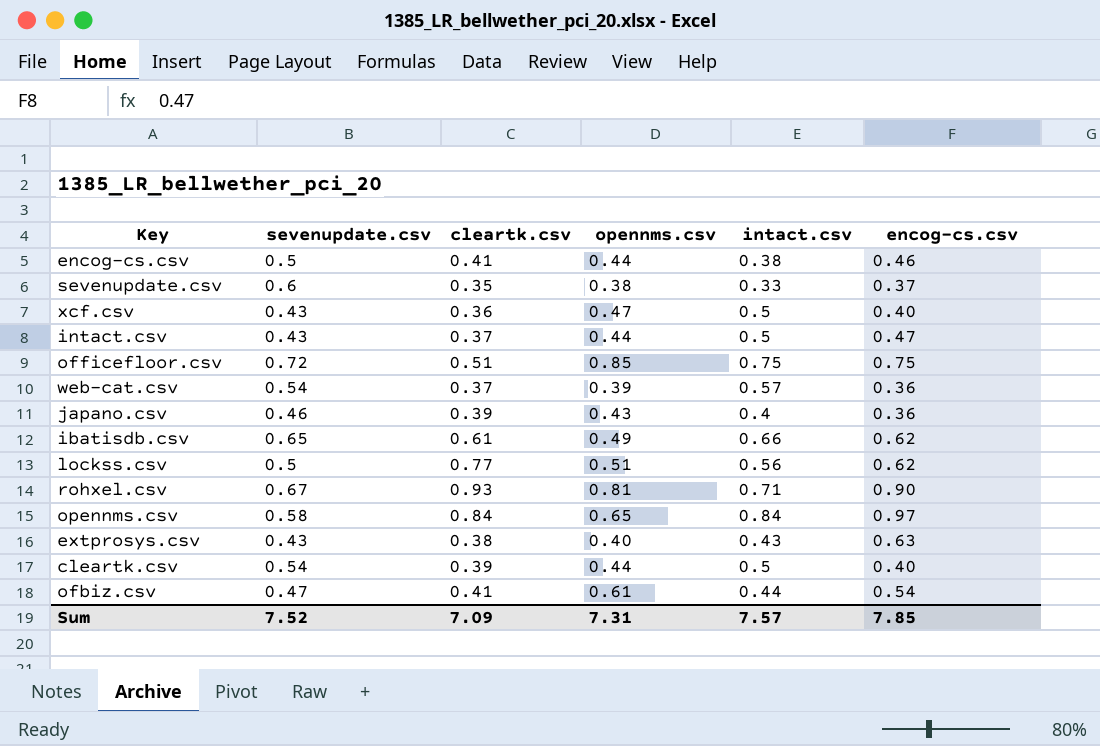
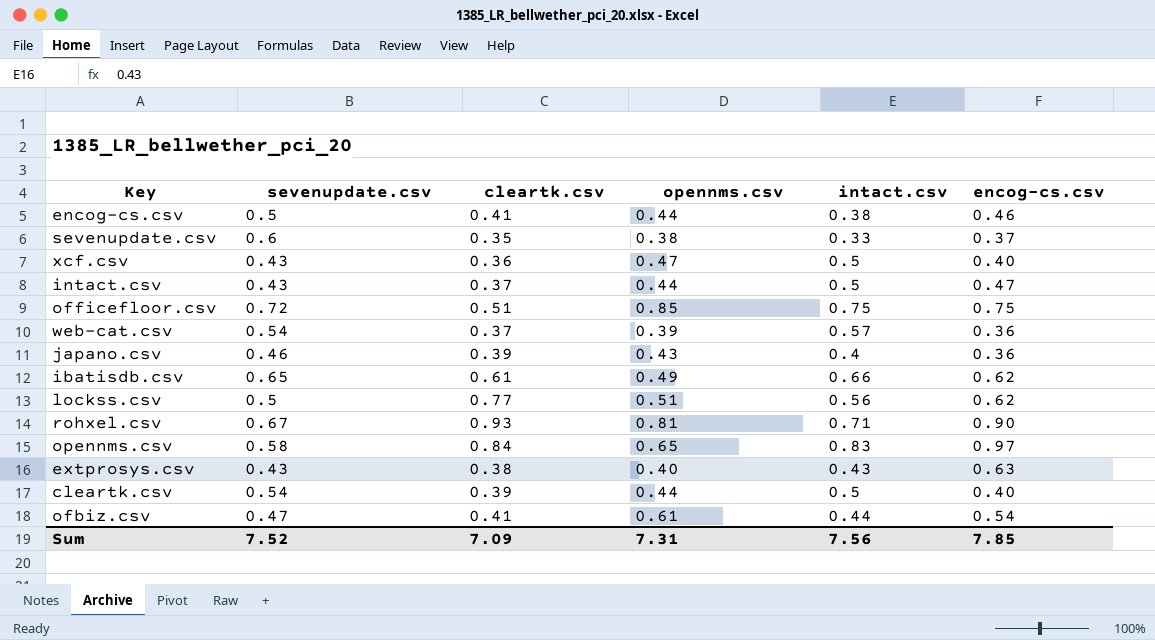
opennms.csv | intact.csv: 0.84 -> 0.83
Sum | intact.csv: 7.57 -> 7.56

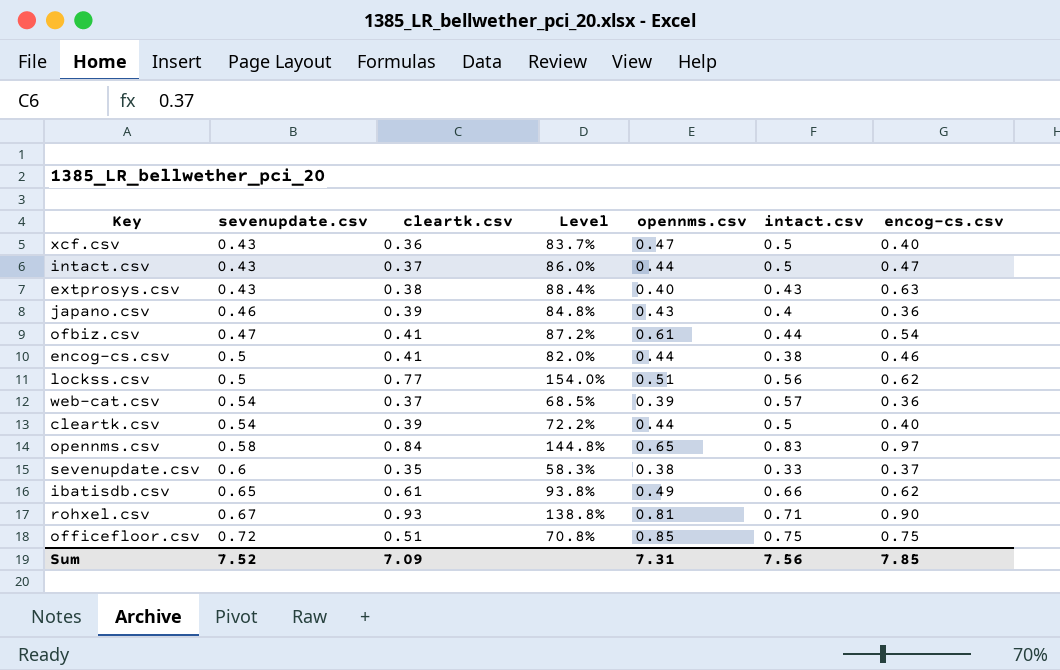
row order: none -> sevenupdate.csv ascending
column Level | formula: none -> [cleartk.csv] / [sevenupdate.csv]

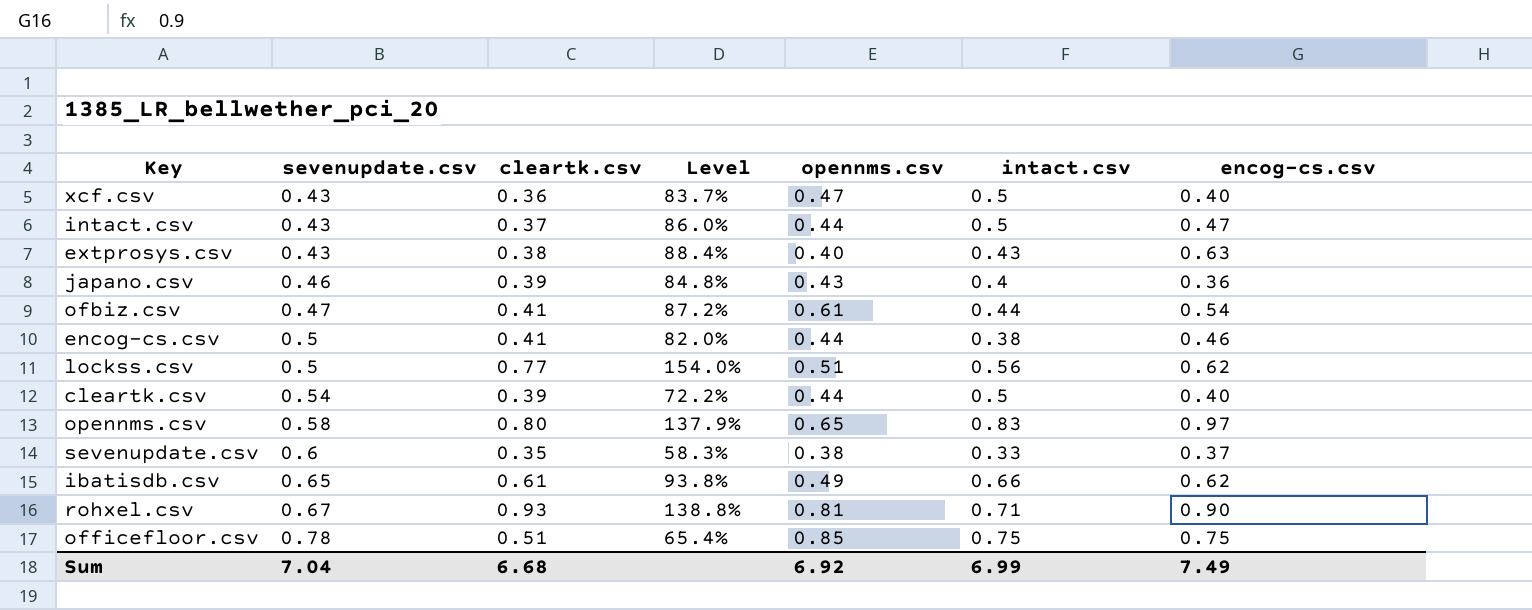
row web-cat.csv: 0.54 | 0.37 | 68.5% | 0.39 | 0.57 | 0.36 -> none
opennms.csv | cleartk.csv: 0.84 -> 0.80
opennms.csv | Level: 144.8% -> 137.9%
officefloor.csv | sevenupdate.csv: 0.72 -> 0.78
officefloor.csv | Level: 70.8% -> 65.4%
Sum | sevenupdate.csv: 7.52 -> 7.04
Sum | cleartk.csv: 7.09 -> 6.68
Sum | opennms.csv: 7.31 -> 6.92
Sum | intact.csv: 7.56 -> 6.99
Sum | encog-cs.csv: 7.85 -> 7.49

